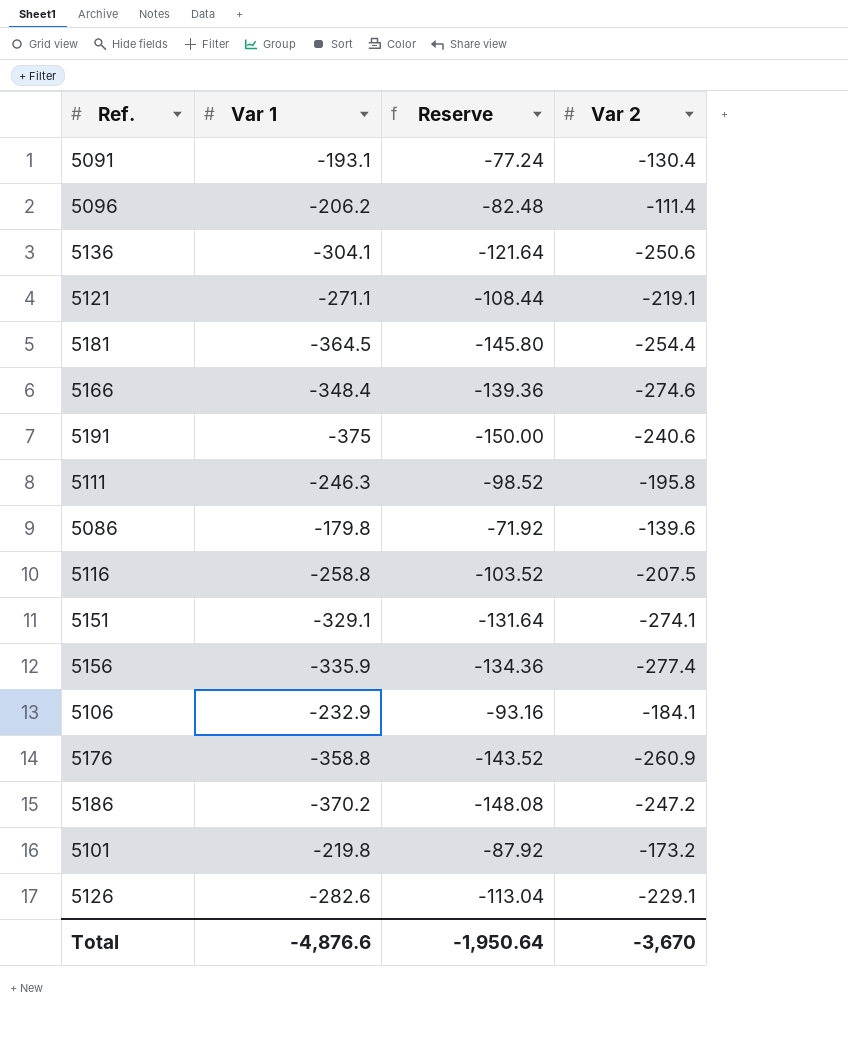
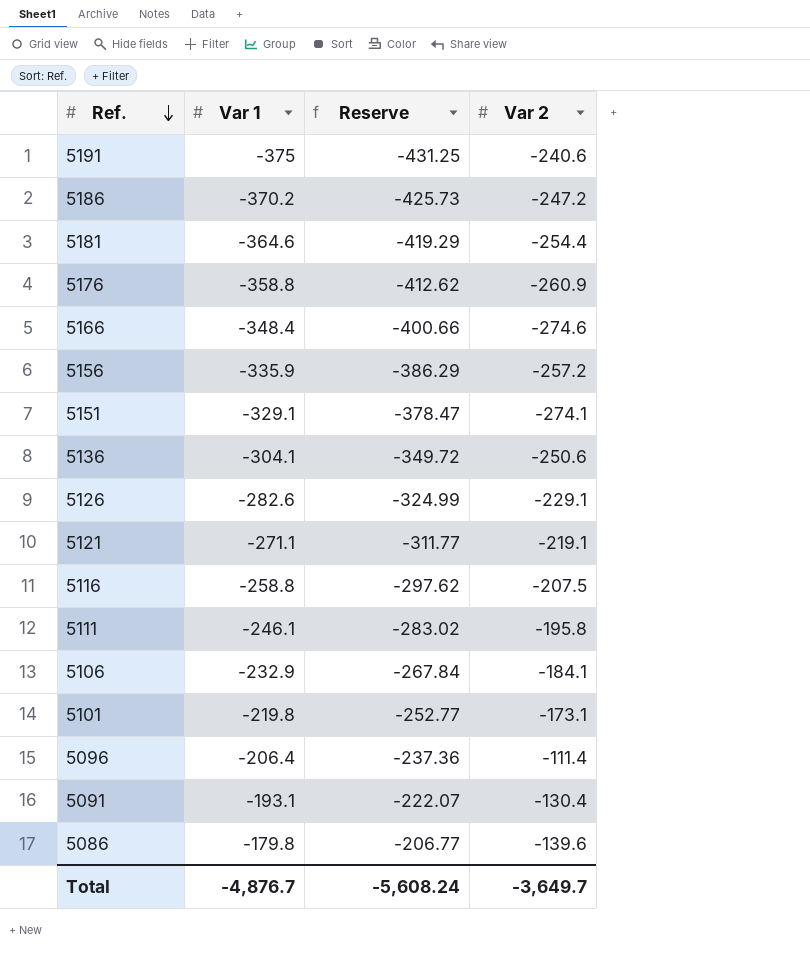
row order: none -> Ref. descending
column Reserve | formula: [Var 1] * 0.4 -> [Var 1] * 1.15
5181 | Var 1: -364.5 -> -364.6
5156 | Var 2: -277.4 -> -257.2
5111 | Var 1: -246.3 -> -246.1
5101 | Var 2: -173.2 -> -173.1
5096 | Var 1: -206.2 -> -206.4
Total | Var 1: -4,876.6 -> -4,876.7
Total | Reserve: -1,950.64 -> -5,608.24
Total | Var 2: -3,670 -> -3,649.7

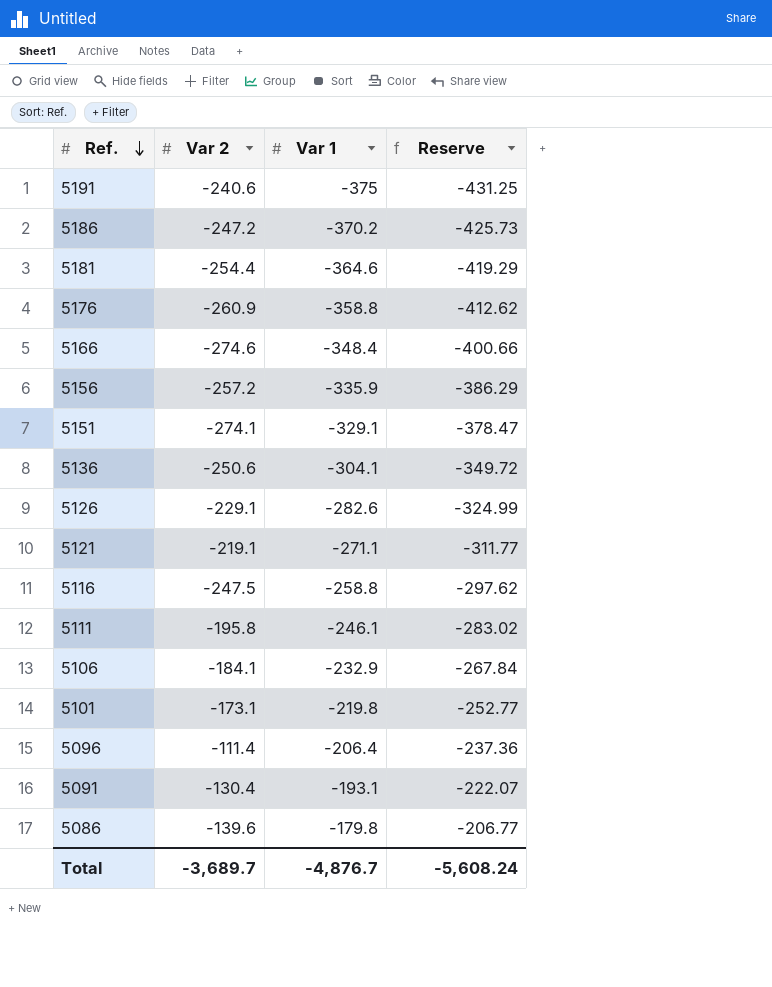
column Var 2 | position: 4 -> 2
5116 | Var 2: -207.5 -> -247.5
Total | Var 2: -3,649.7 -> -3,689.7

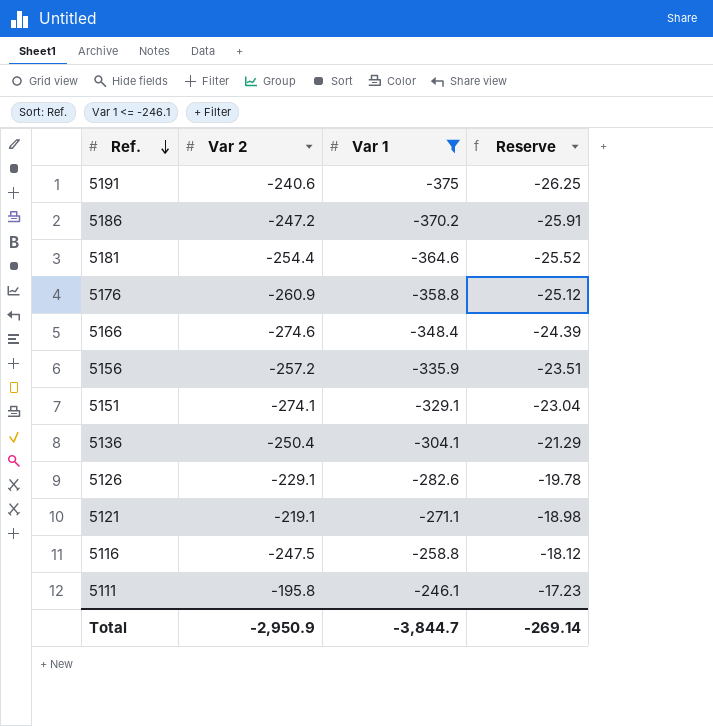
filter: none -> Var 1 <= -246.1
column Reserve | formula: [Var 1] * 1.15 -> [Var 1] * 0.07
5136 | Var 2: -250.6 -> -250.4
Total | Var 2: -3,689.7 -> -2,950.9
Total | Var 1: -4,876.7 -> -3,844.7
Total | Reserve: -5,608.24 -> -269.14

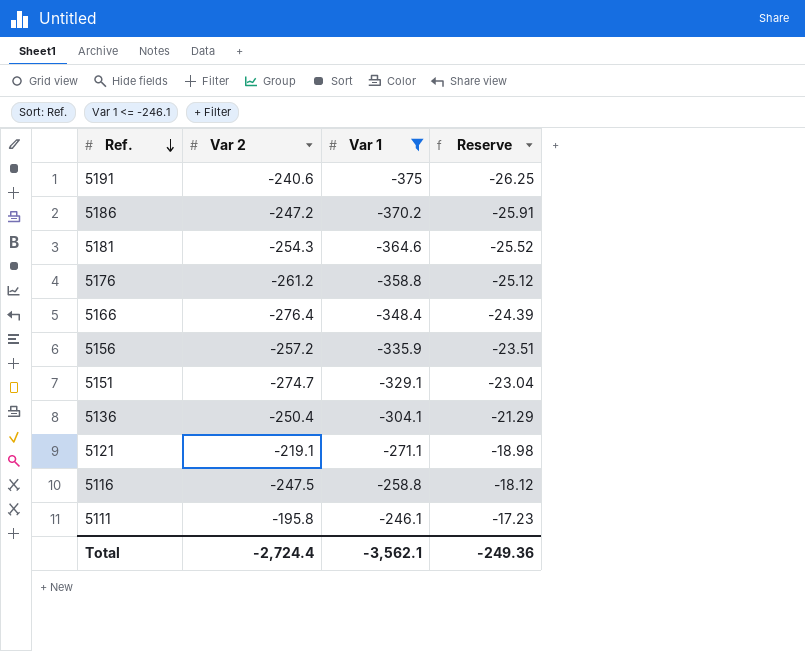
row 5126: -229.1 | -282.6 | -19.78 -> none
5181 | Var 2: -254.4 -> -254.3
5176 | Var 2: -260.9 -> -261.2
5166 | Var 2: -274.6 -> -276.4
5151 | Var 2: -274.1 -> -274.7
Total | Var 2: -2,950.9 -> -2,724.4
Total | Var 1: -3,844.7 -> -3,562.1
Total | Reserve: -269.14 -> -249.36

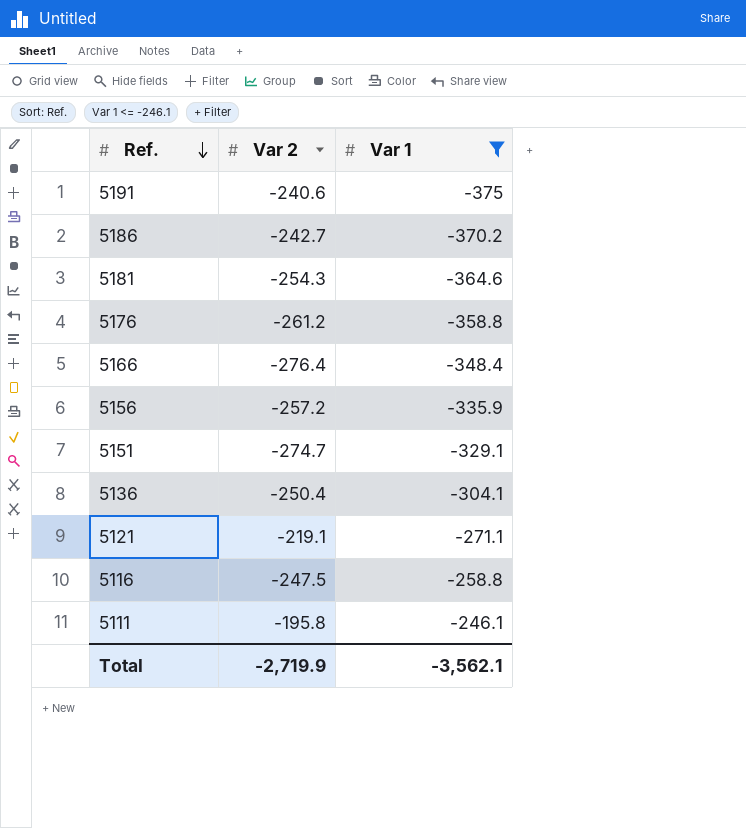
column Reserve | formula: [Var 1] * 0.07 -> none
5186 | Var 2: -247.2 -> -242.7
Total | Var 2: -2,724.4 -> -2,719.9

